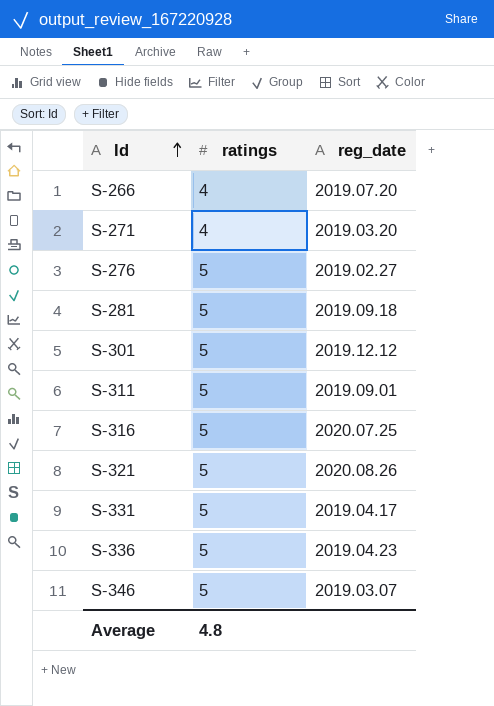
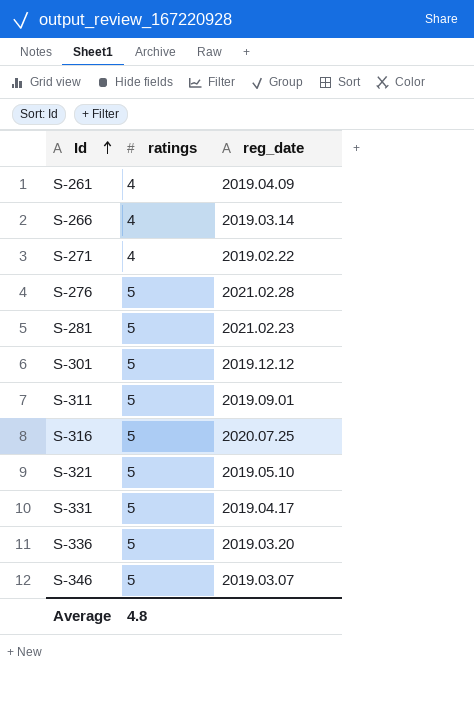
row S-261: none -> 4 | 2019.04.09
S-266 | reg_date: 2019.07.20 -> 2019.03.14
S-271 | reg_date: 2019.03.20 -> 2019.02.22
S-276 | reg_date: 2019.02.27 -> 2021.02.28
S-281 | reg_date: 2019.09.18 -> 2021.02.23
S-321 | reg_date: 2020.08.26 -> 2019.05.10
S-336 | reg_date: 2019.04.23 -> 2019.03.20

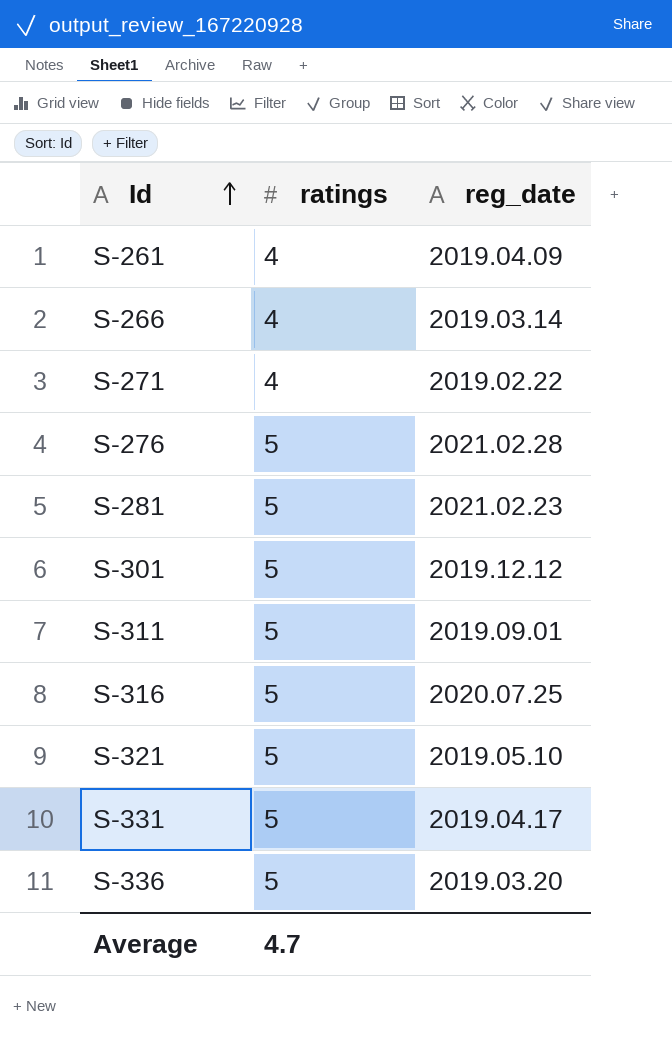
row S-346: 5 | 2019.03.07 -> none
Average | ratings: 4.8 -> 4.7

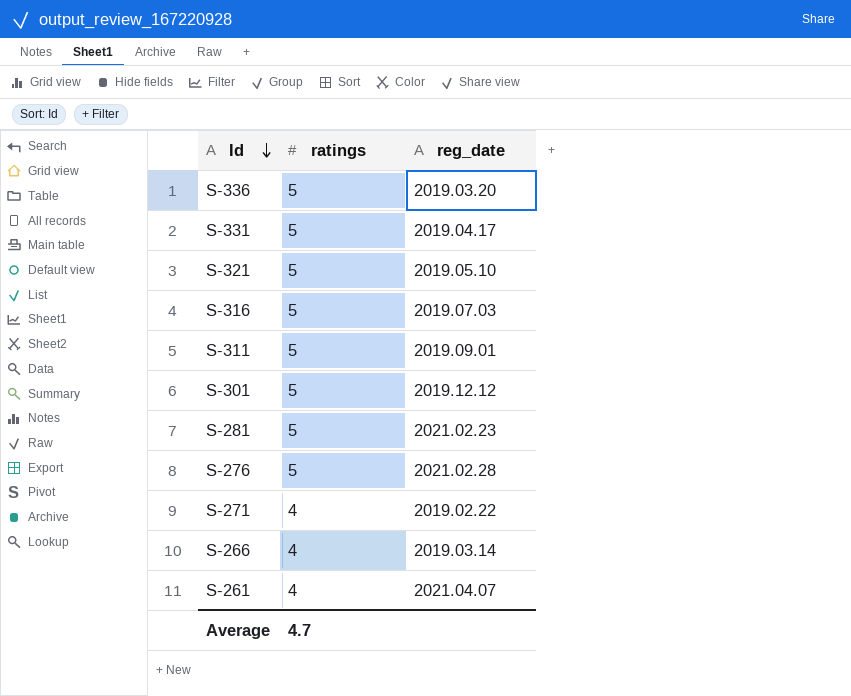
row order: Id ascending -> Id descending
S-316 | reg_date: 2020.07.25 -> 2019.07.03
S-261 | reg_date: 2019.04.09 -> 2021.04.07

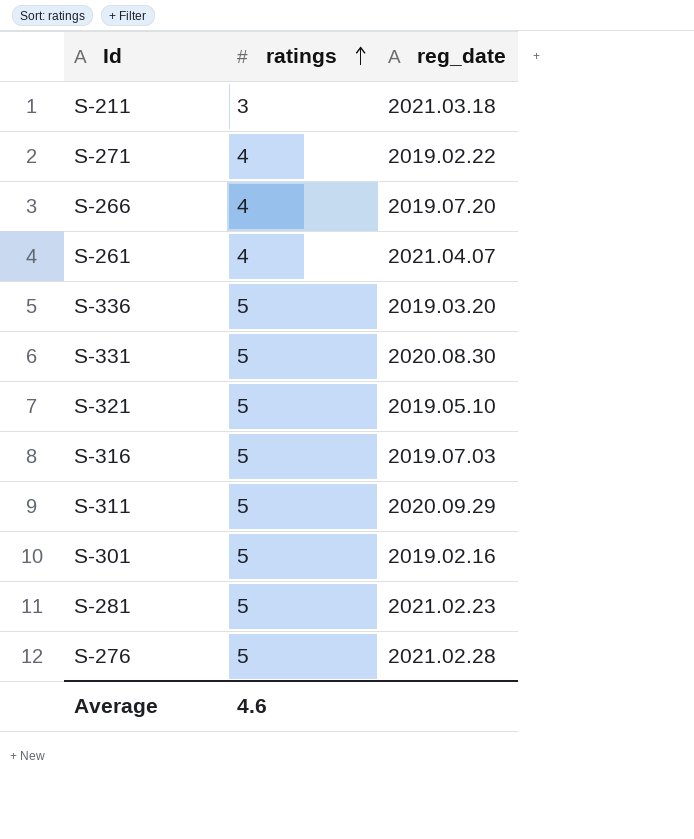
row order: Id descending -> ratings ascending
row S-211: none -> 3 | 2021.03.18
S-266 | reg_date: 2019.03.14 -> 2019.07.20
S-331 | reg_date: 2019.04.17 -> 2020.08.30
S-311 | reg_date: 2019.09.01 -> 2020.09.29
S-301 | reg_date: 2019.12.12 -> 2019.02.16
Average | ratings: 4.7 -> 4.6

